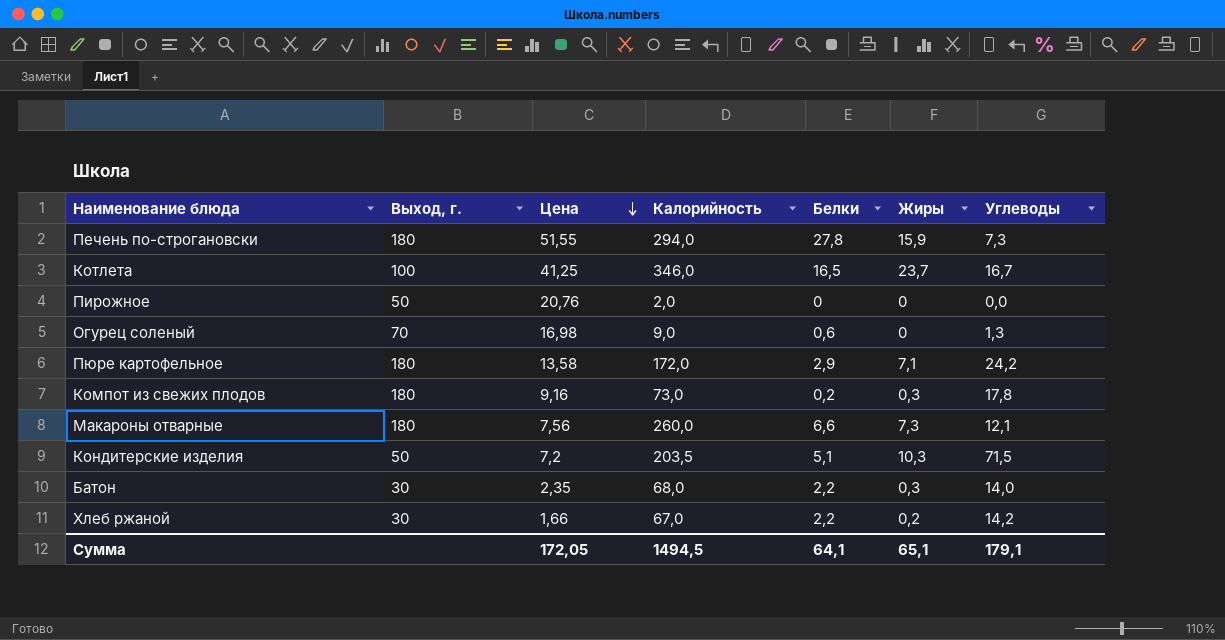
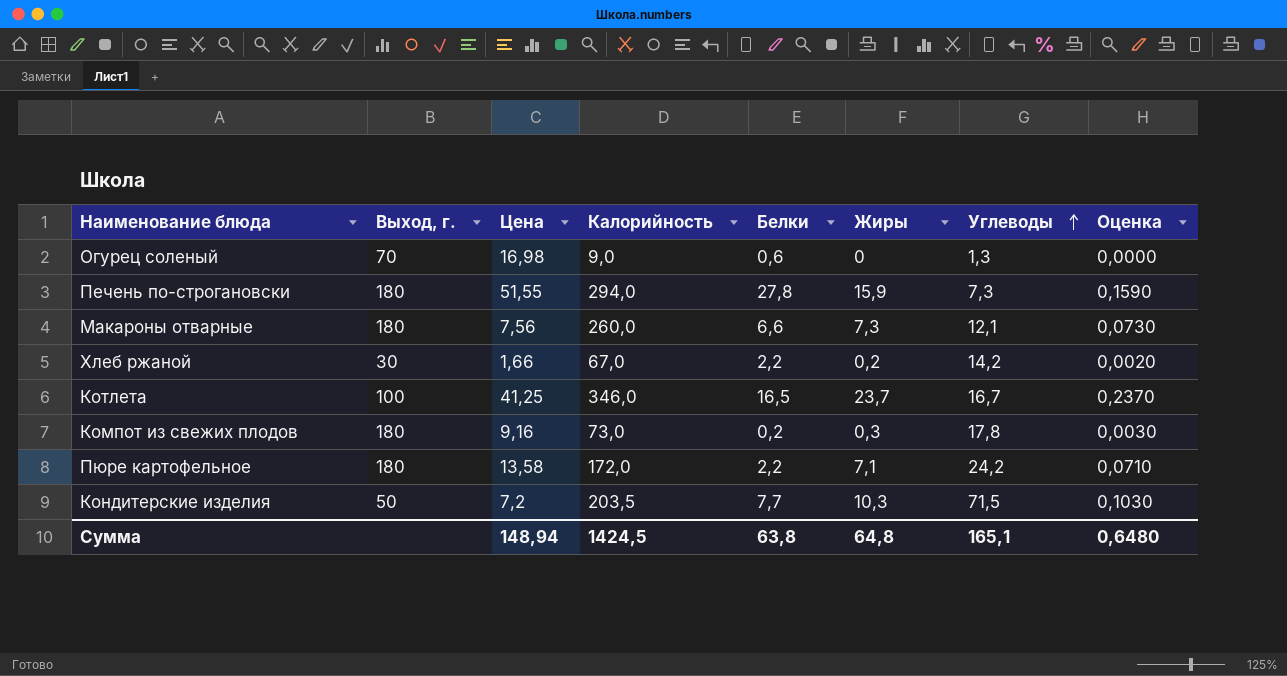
row order: Цена descending -> Углеводы ascending
column Оценка | formula: none -> [Жиры] * 0,01
row Пирожное: 50 | 20,76 | 2,0 | 0 | 0 | 0,0 -> none
row Батон: 30 | 2,35 | 68,0 | 2,2 | 0,3 | 14,0 -> none
Пюре картофельное | Белки: 2,9 -> 2,2
Кондитерские изделия | Белки: 5,1 -> 7,7
Сумма | Цена: 172,05 -> 148,94
Сумма | Калорийность: 1494,5 -> 1424,5
Сумма | Белки: 64,1 -> 63,8
Сумма | Жиры: 65,1 -> 64,8
Сумма | Углеводы: 179,1 -> 165,1

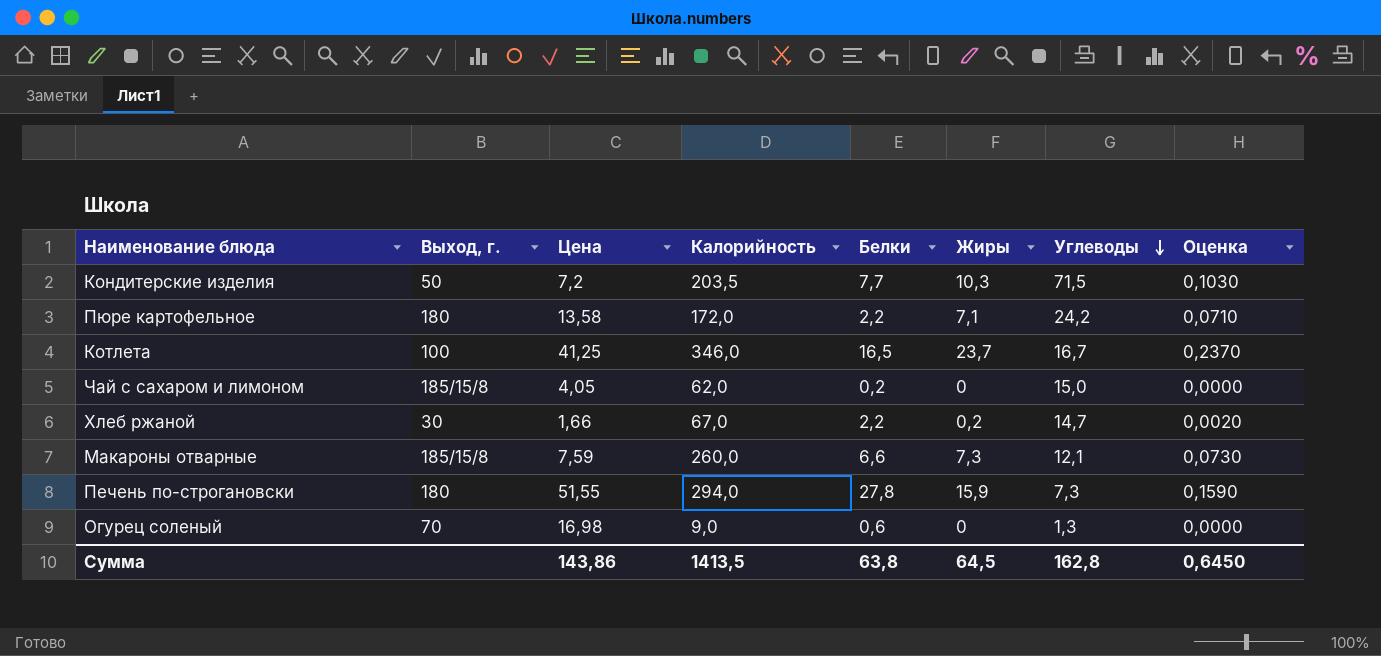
row order: Углеводы ascending -> Углеводы descending
row Компот из свежих плодов: 180 | 9,16 | 73,0 | 0,2 | 0,3 | 17,8 | 0,0030 -> none
row Чай с сахаром и лимоном: none -> 185/15/8 | 4,05 | 62,0 | 0,2 | 0 | 15,0 | 0,0000
Хлеб ржаной | Углеводы: 14,2 -> 14,7
Макароны отварные | Выход, г.: 180 -> 185/15/8
Макароны отварные | Цена: 7,56 -> 7,59
Сумма | Цена: 148,94 -> 143,86
Сумма | Калорийность: 1424,5 -> 1413,5
Сумма | Жиры: 64,8 -> 64,5
Сумма | Углеводы: 165,1 -> 162,8
Сумма | Оценка: 0,6480 -> 0,6450

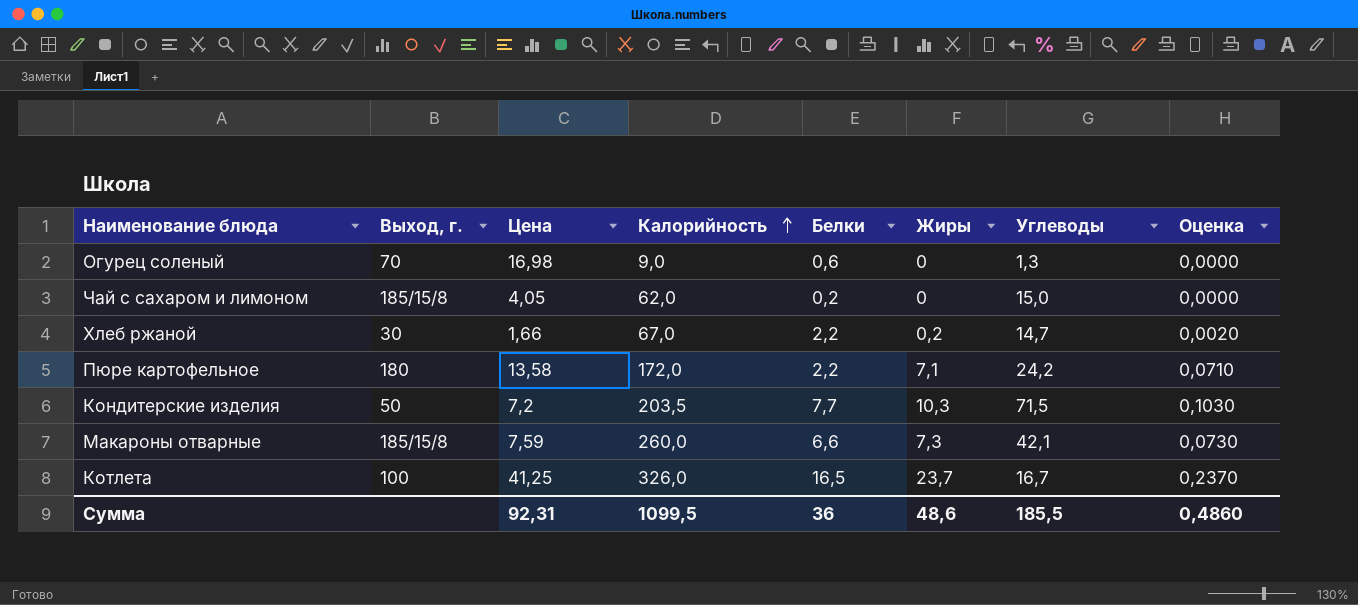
row order: Углеводы descending -> Калорийность ascending
row Печень по-строгановски: 180 | 51,55 | 294,0 | 27,8 | 15,9 | 7,3 | 0,1590 -> none
Макароны отварные | Углеводы: 12,1 -> 42,1
Котлета | Калорийность: 346,0 -> 326,0
Сумма | Цена: 143,86 -> 92,31
Сумма | Калорийность: 1413,5 -> 1099,5
Сумма | Белки: 63,8 -> 36
Сумма | Жиры: 64,5 -> 48,6
Сумма | Углеводы: 162,8 -> 185,5
Сумма | Оценка: 0,6450 -> 0,4860

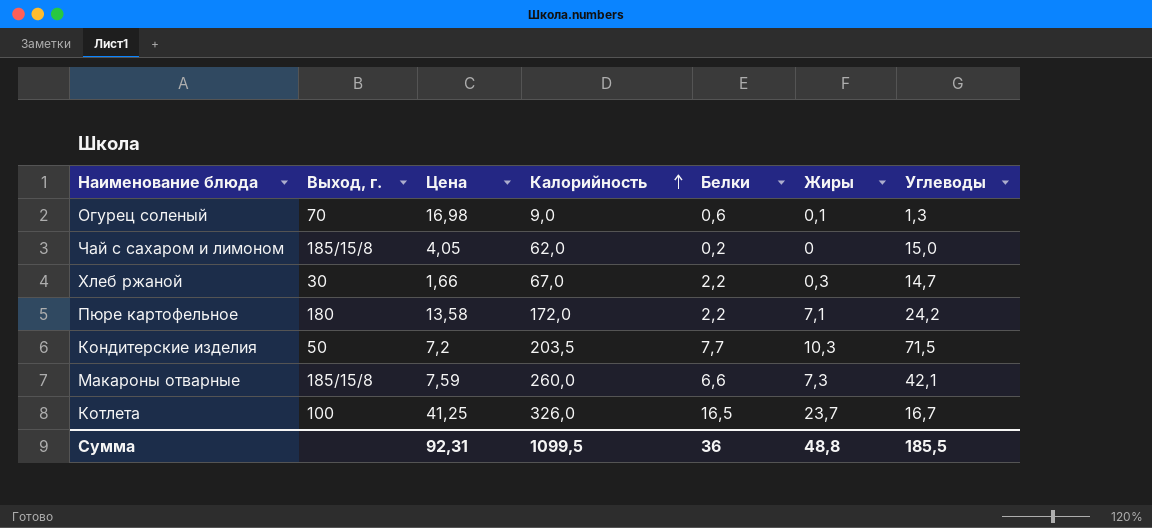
column Оценка | formula: [Жиры] * 0,01 -> none
Огурец соленый | Жиры: 0 -> 0,1
Хлеб ржаной | Жиры: 0,2 -> 0,3
Сумма | Жиры: 48,6 -> 48,8

